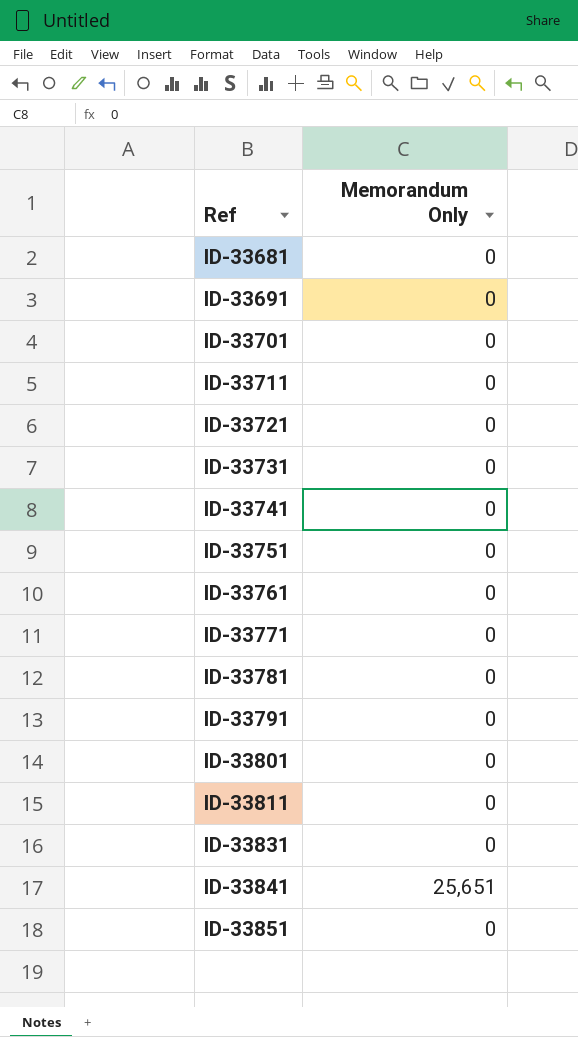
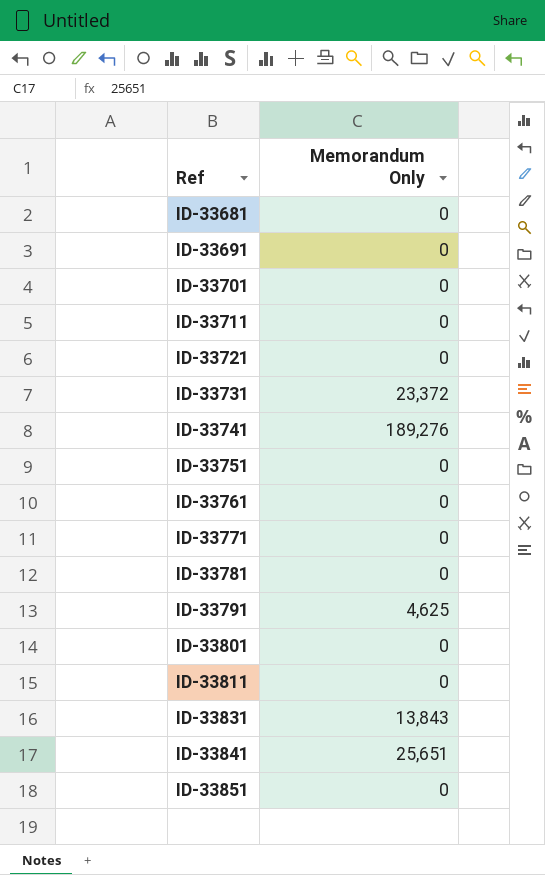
ID-33731 | Memorandum Only: 0 -> 23,372
ID-33741 | Memorandum Only: 0 -> 189,276
ID-33791 | Memorandum Only: 0 -> 4,625
ID-33831 | Memorandum Only: 0 -> 13,843

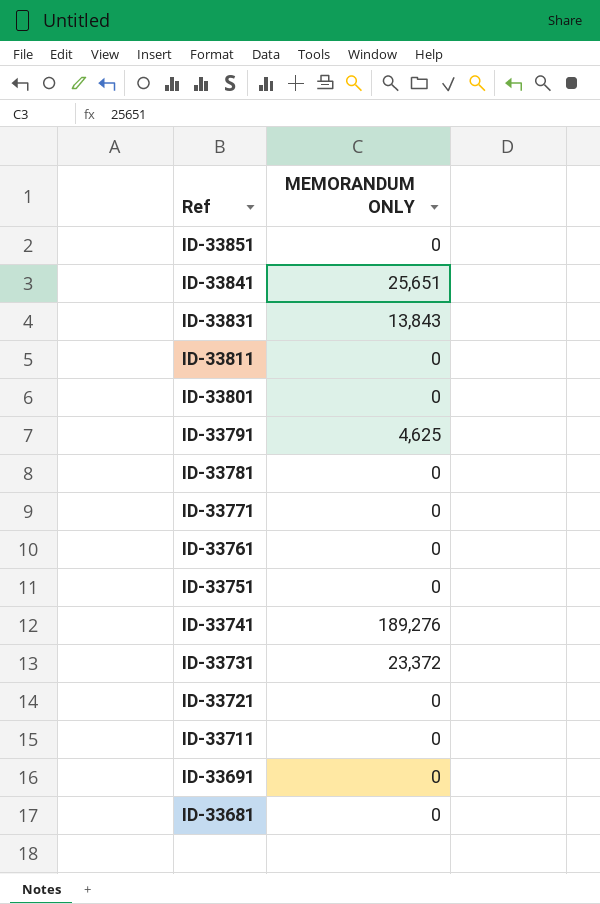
row order: Ref ascending -> Ref descending
column name: Memorandum Only -> MEMORANDUM ONLY
row ID-33701: 0 -> none

